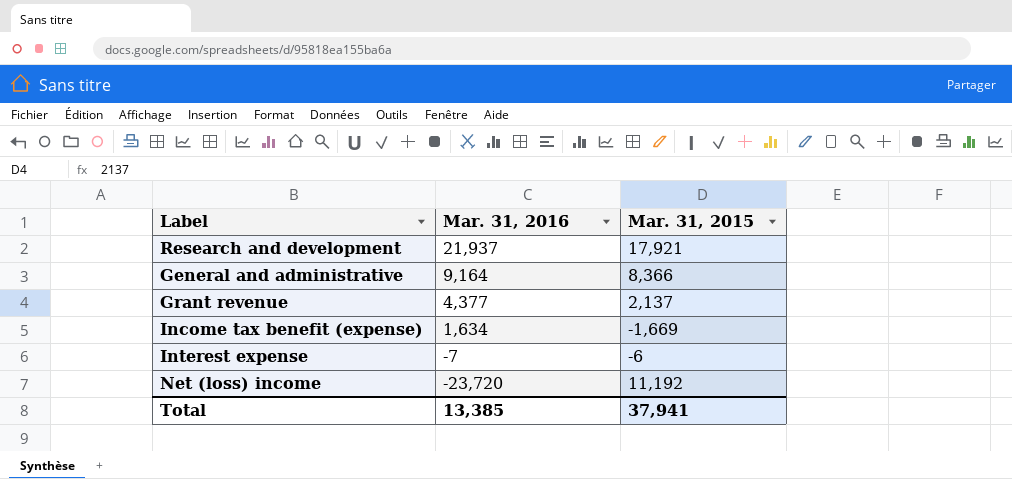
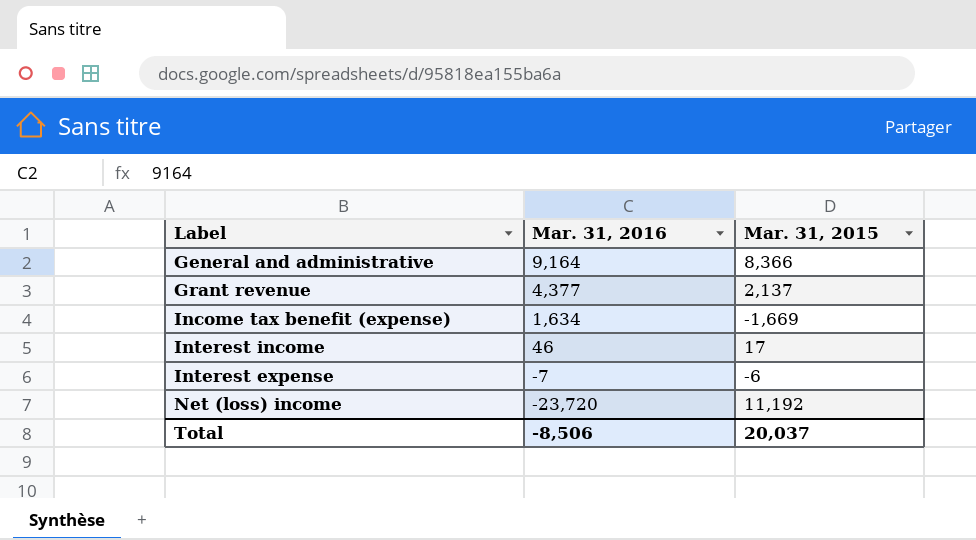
row Research and development: 21,937 | 17,921 -> none
row Interest income: none -> 46 | 17
Total | Mar. 31, 2016: 13,385 -> -8,506
Total | Mar. 31, 2015: 37,941 -> 20,037

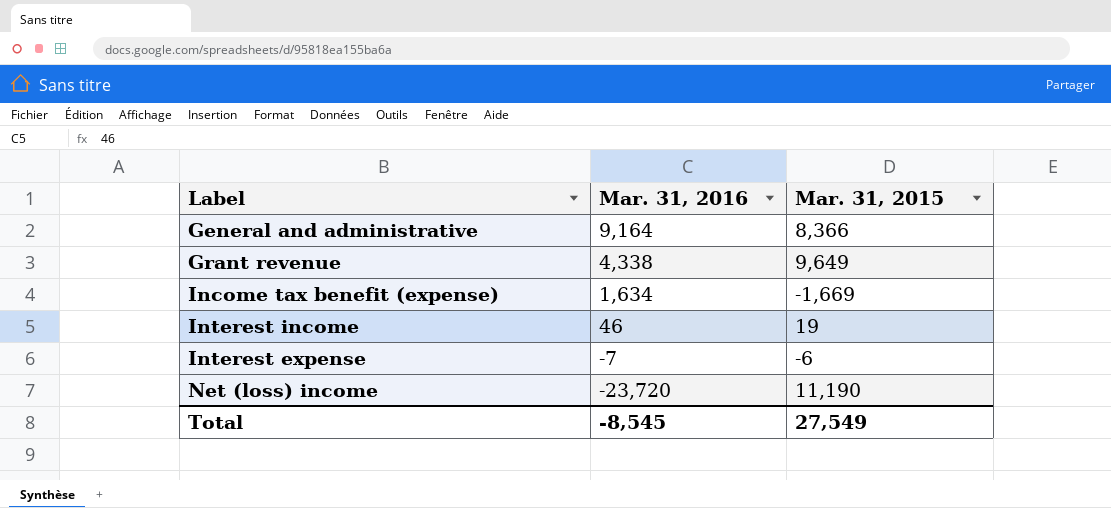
Grant revenue | Mar. 31, 2016: 4,377 -> 4,338
Grant revenue | Mar. 31, 2015: 2,137 -> 9,649
Interest income | Mar. 31, 2015: 17 -> 19
Net (loss) income | Mar. 31, 2015: 11,192 -> 11,190
Total | Mar. 31, 2016: -8,506 -> -8,545
Total | Mar. 31, 2015: 20,037 -> 27,549

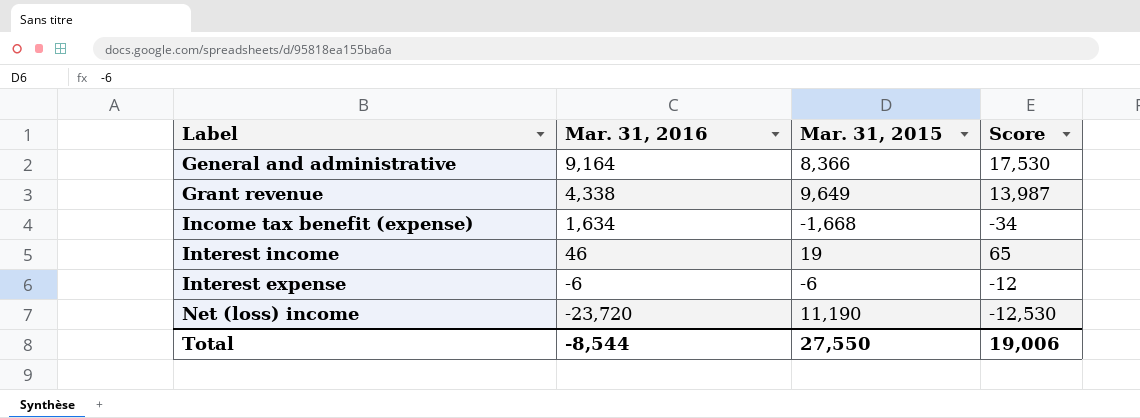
column Score | formula: none -> [Mar. 31, 2016] + [Mar. 31, 2015]
Income tax benefit (expense) | Mar. 31, 2015: -1,669 -> -1,668
Interest expense | Mar. 31, 2016: -7 -> -6
Total | Mar. 31, 2016: -8,545 -> -8,544
Total | Mar. 31, 2015: 27,549 -> 27,550

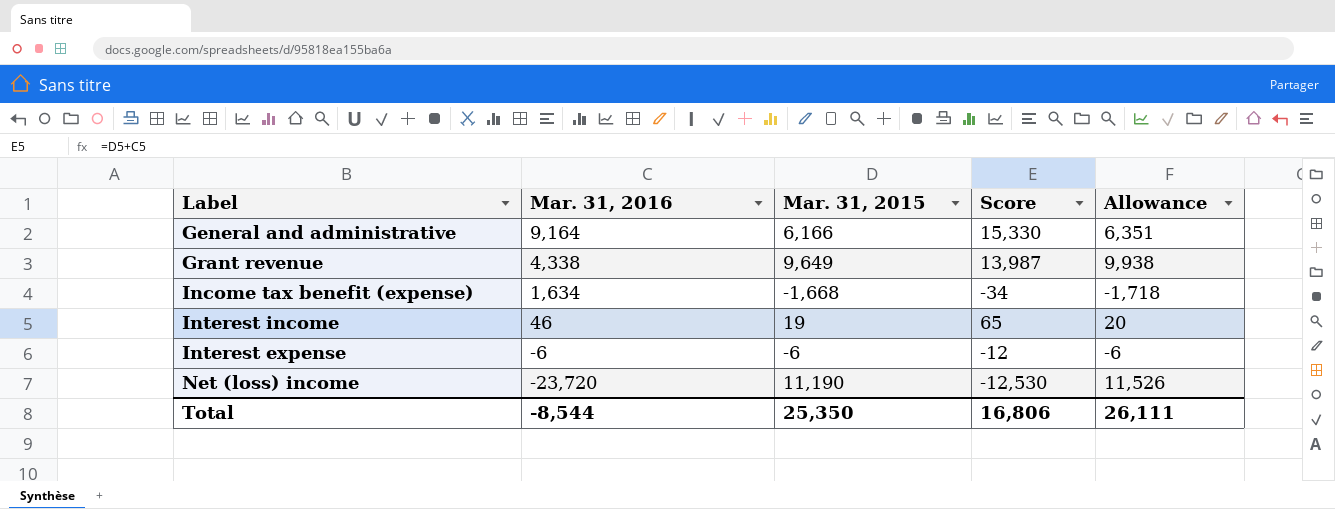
column Allowance | formula: none -> [Mar. 31, 2015] * 1.03
General and administrative | Mar. 31, 2015: 8,366 -> 6,166
General and administrative | Score: 17,530 -> 15,330
Total | Mar. 31, 2015: 27,550 -> 25,350
Total | Score: 19,006 -> 16,806

